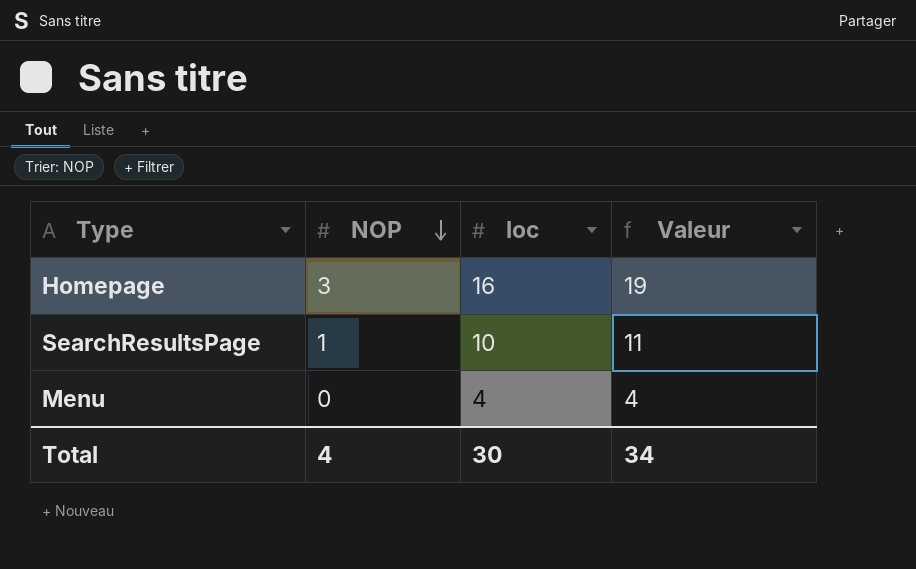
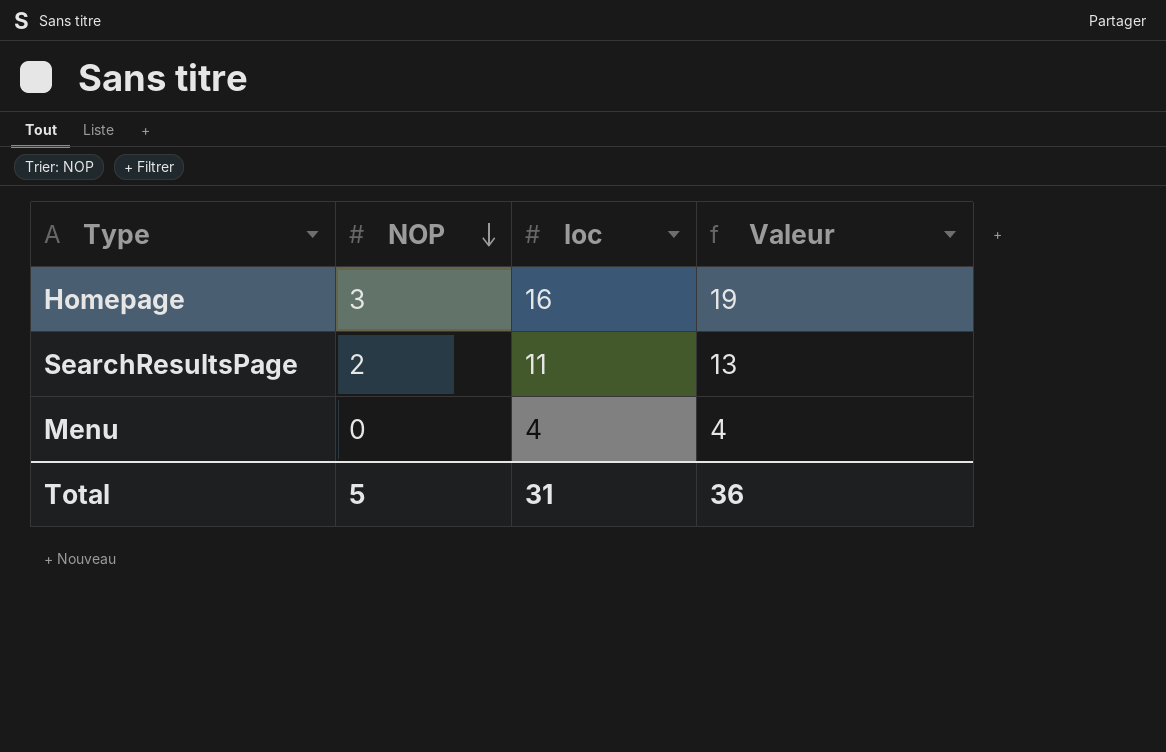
SearchResultsPage | NOP: 1 -> 2
SearchResultsPage | loc: 10 -> 11
SearchResultsPage | Valeur: 11 -> 13
Total | NOP: 4 -> 5
Total | loc: 30 -> 31
Total | Valeur: 34 -> 36

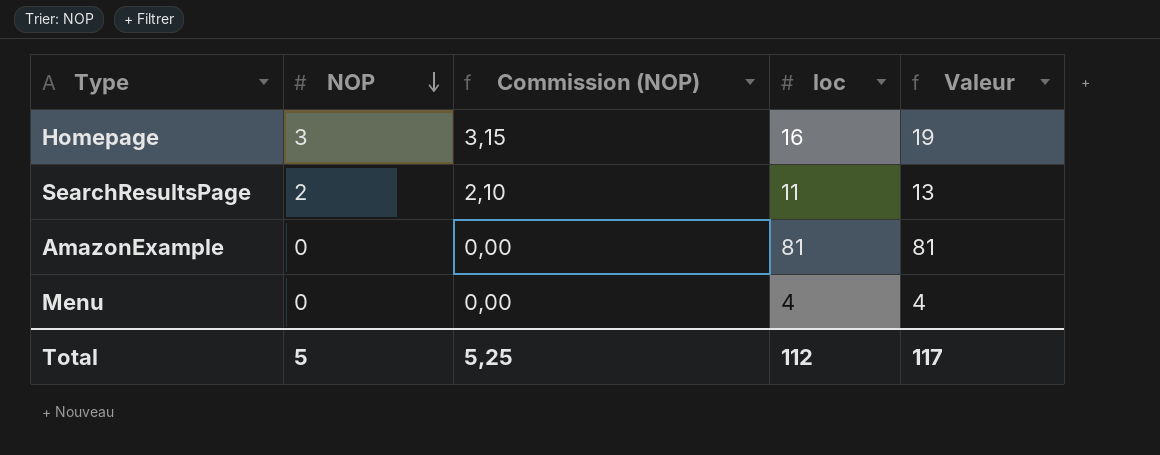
column Commission (NOP) | formula: none -> [NOP] * 1,05
row AmazonExample: none -> 0 | 0,00 | 81 | 81
Total | loc: 31 -> 112
Total | Valeur: 36 -> 117

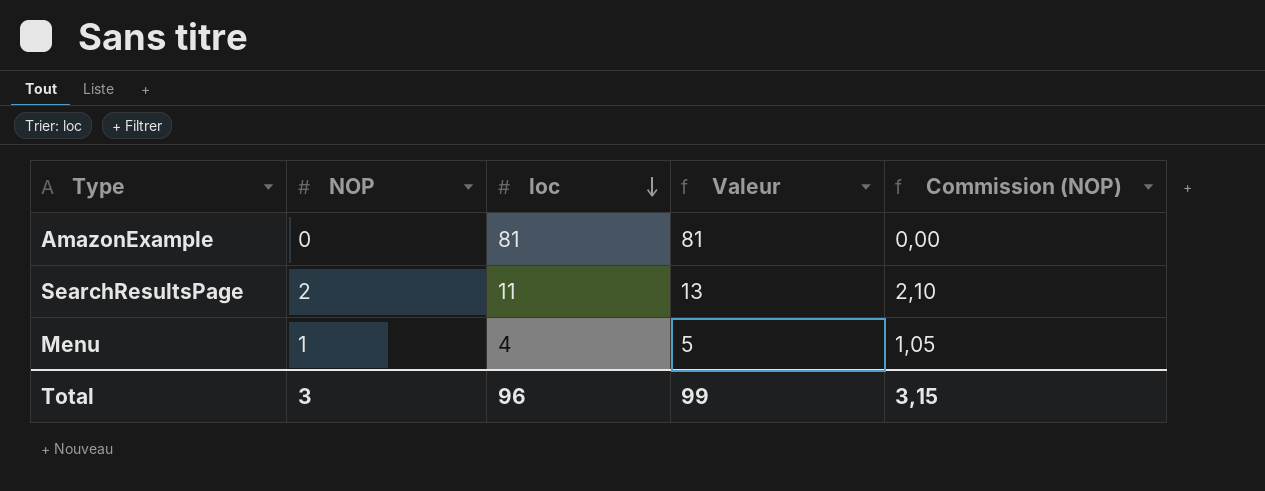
row order: NOP descending -> loc descending
column Commission (NOP) | position: 3 -> 5
row Homepage: 3 | 3,15 | 16 | 19 -> none
Menu | NOP: 0 -> 1
Menu | Valeur: 4 -> 5
Menu | Commission (NOP): 0,00 -> 1,05
Total | NOP: 5 -> 3
Total | loc: 112 -> 96
Total | Valeur: 117 -> 99
Total | Commission (NOP): 5,25 -> 3,15

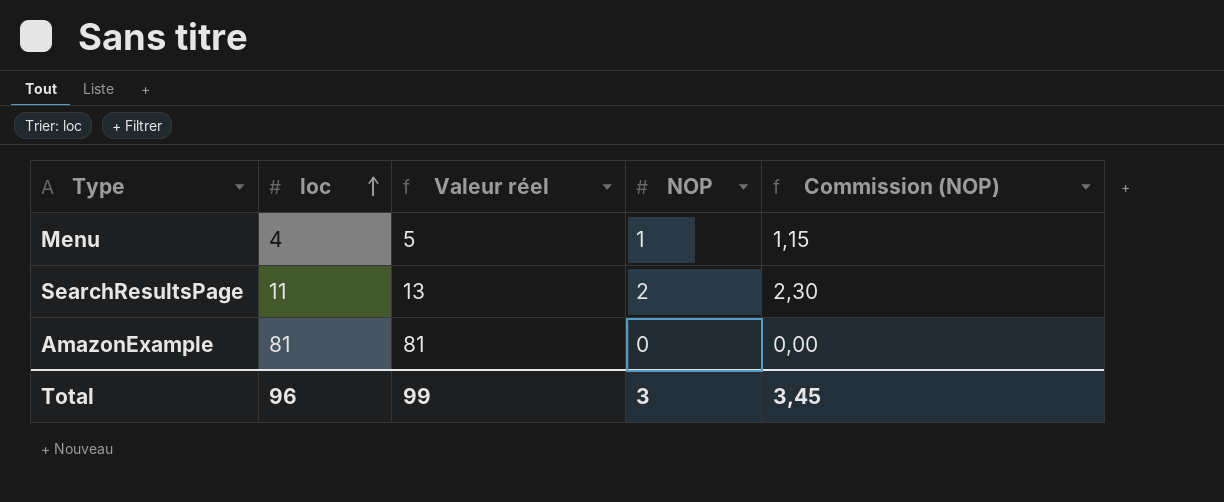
row order: loc descending -> loc ascending
column name: Valeur -> Valeur réel
column NOP | position: 2 -> 4
column Commission (NOP) | formula: [NOP] * 1,05 -> [NOP] * 1,15
Total | Commission (NOP): 3,15 -> 3,45

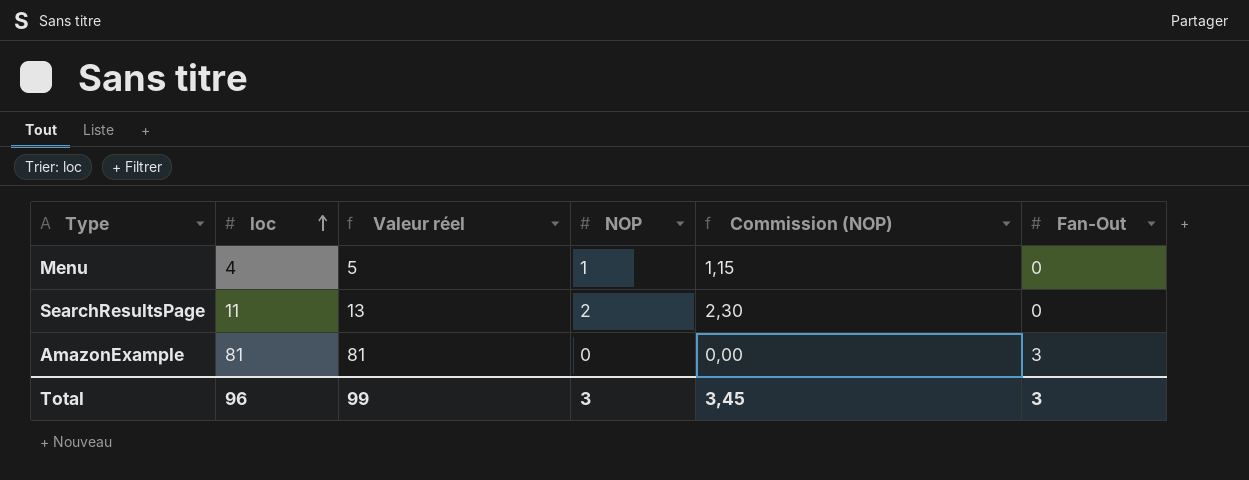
column Fan-Out | position: none -> 6

